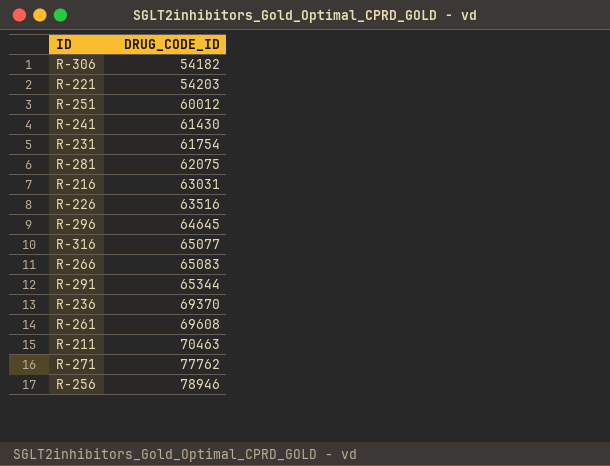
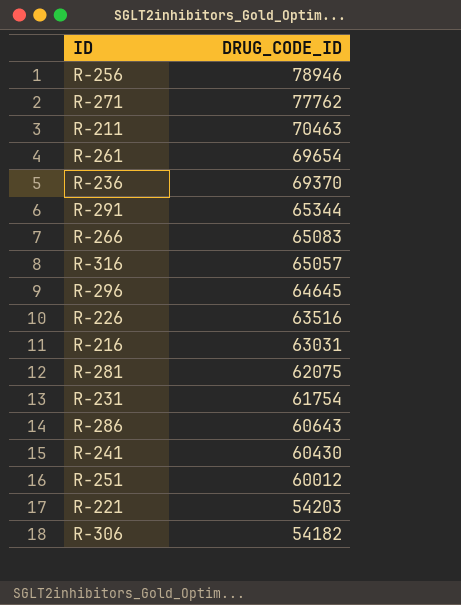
row order: DRUG_CODE_ID ascending -> DRUG_CODE_ID descending
R-261 | DRUG_CODE_ID: 69608 -> 69654
R-316 | DRUG_CODE_ID: 65077 -> 65057
row R-286: none -> 60643
R-241 | DRUG_CODE_ID: 61430 -> 60430

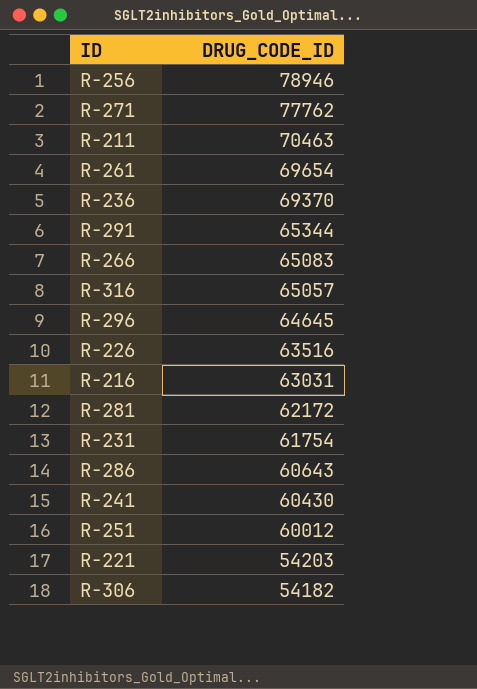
R-281 | DRUG_CODE_ID: 62075 -> 62172

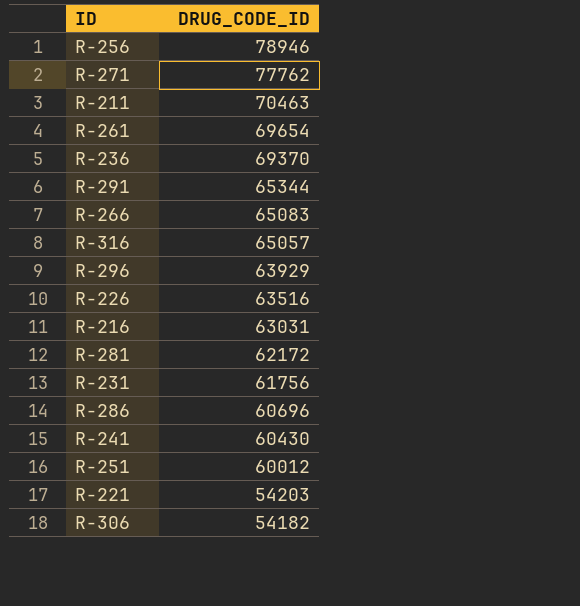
R-296 | DRUG_CODE_ID: 64645 -> 63929
R-231 | DRUG_CODE_ID: 61754 -> 61756
R-286 | DRUG_CODE_ID: 60643 -> 60696

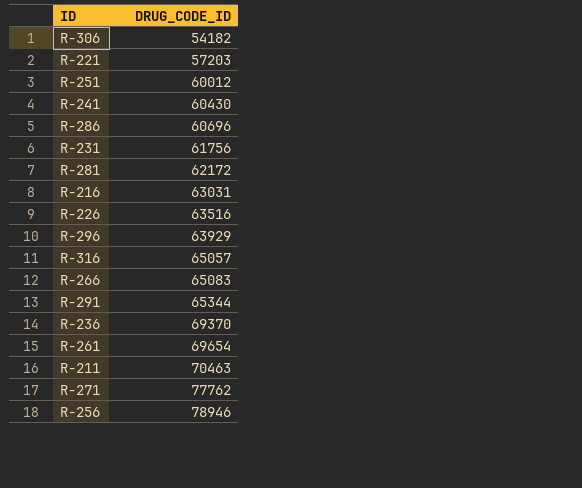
row order: DRUG_CODE_ID descending -> DRUG_CODE_ID ascending
R-221 | DRUG_CODE_ID: 54203 -> 57203

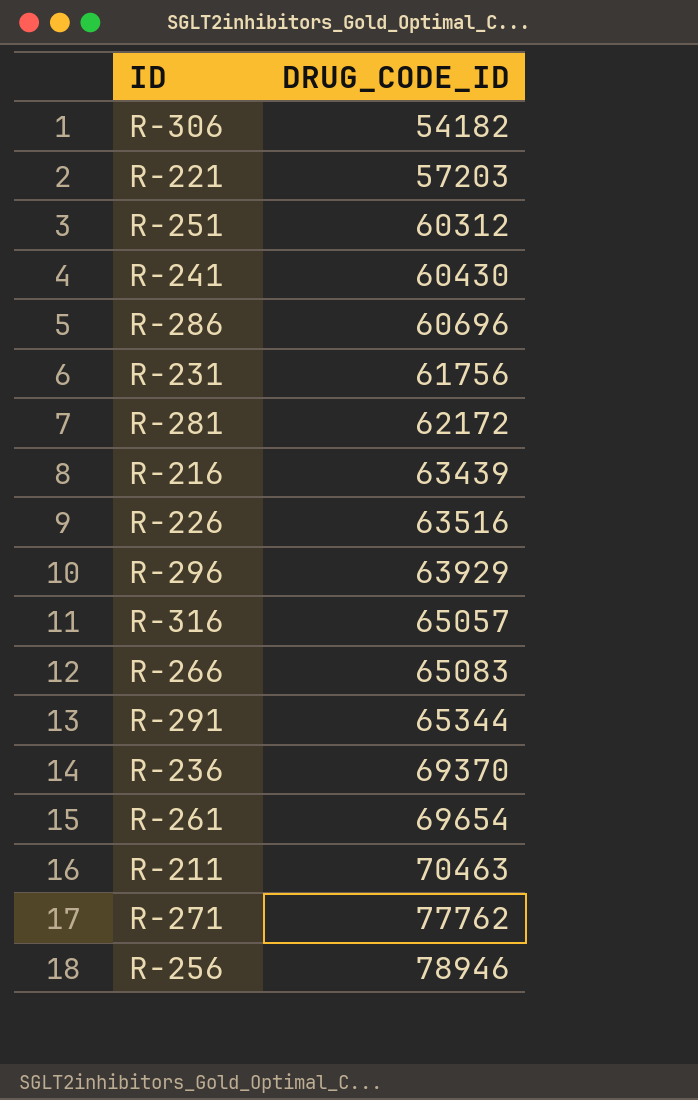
R-251 | DRUG_CODE_ID: 60012 -> 60312
R-216 | DRUG_CODE_ID: 63031 -> 63439

